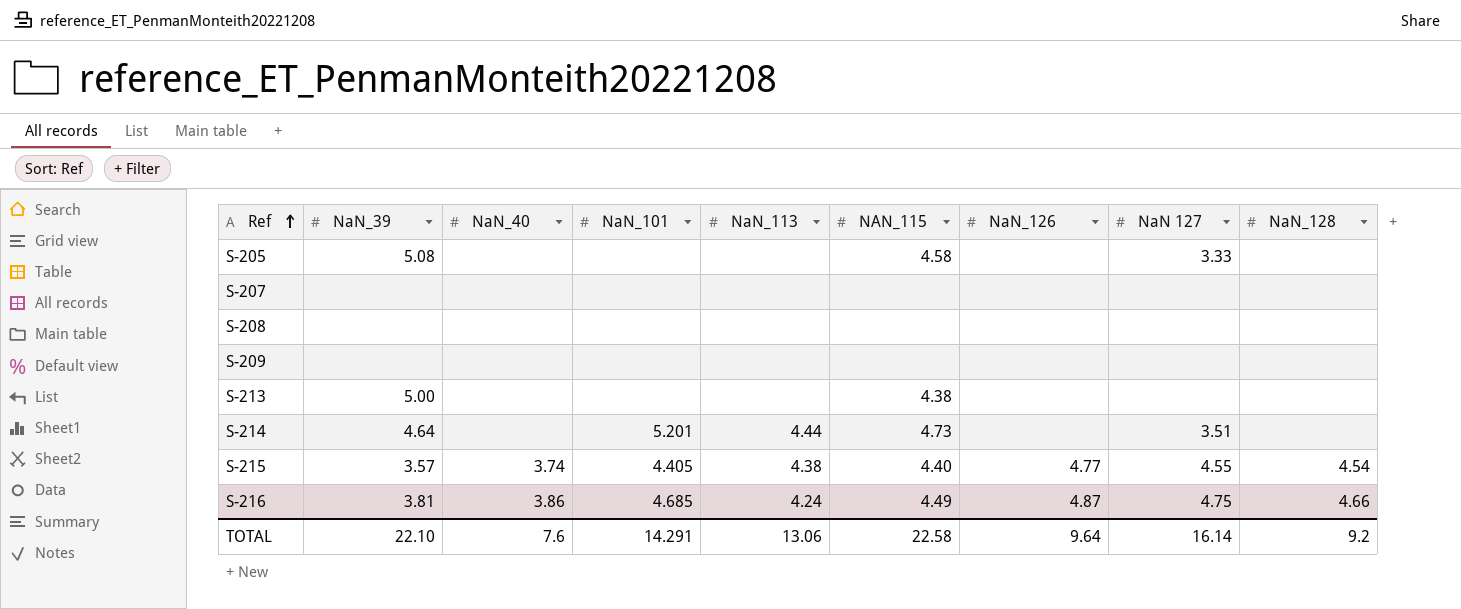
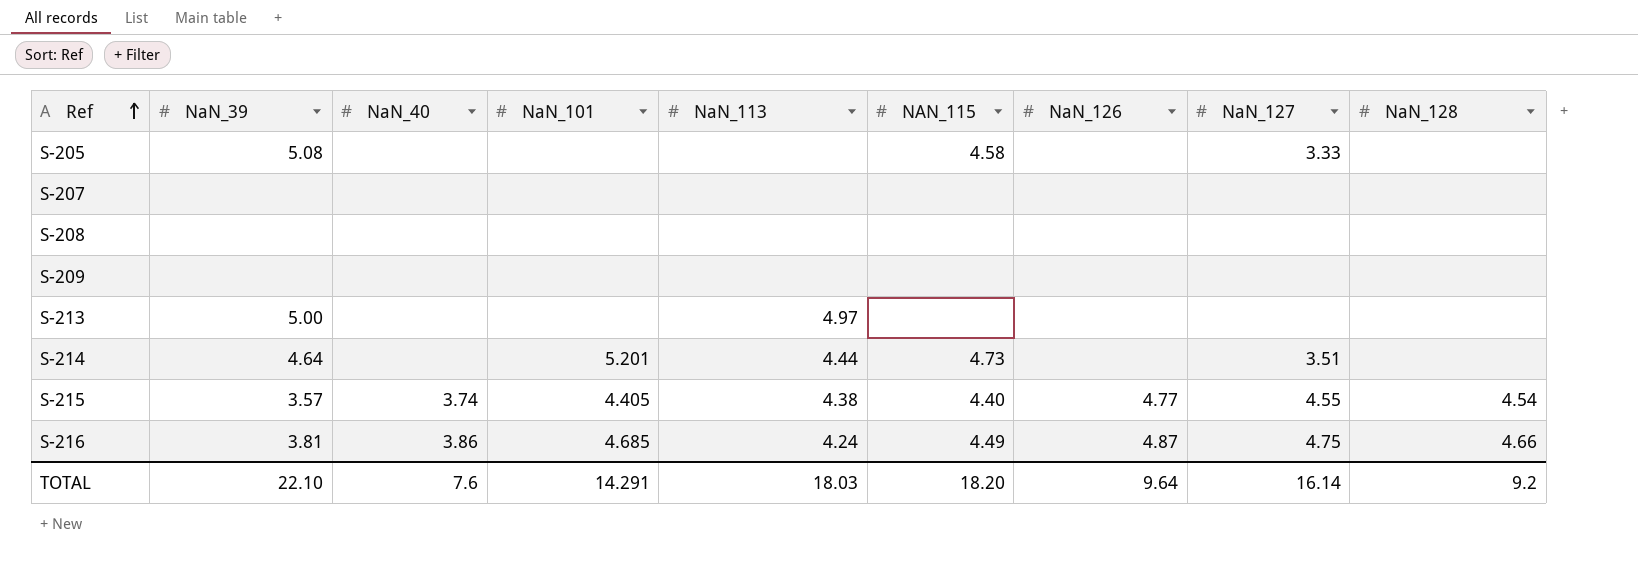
column name: NaN 127 -> NaN_127
S-213 | NaN_113: none -> 4.97
S-213 | NAN_115: 4.38 -> none
TOTAL | NaN_113: 13.06 -> 18.03
TOTAL | NAN_115: 22.58 -> 18.20

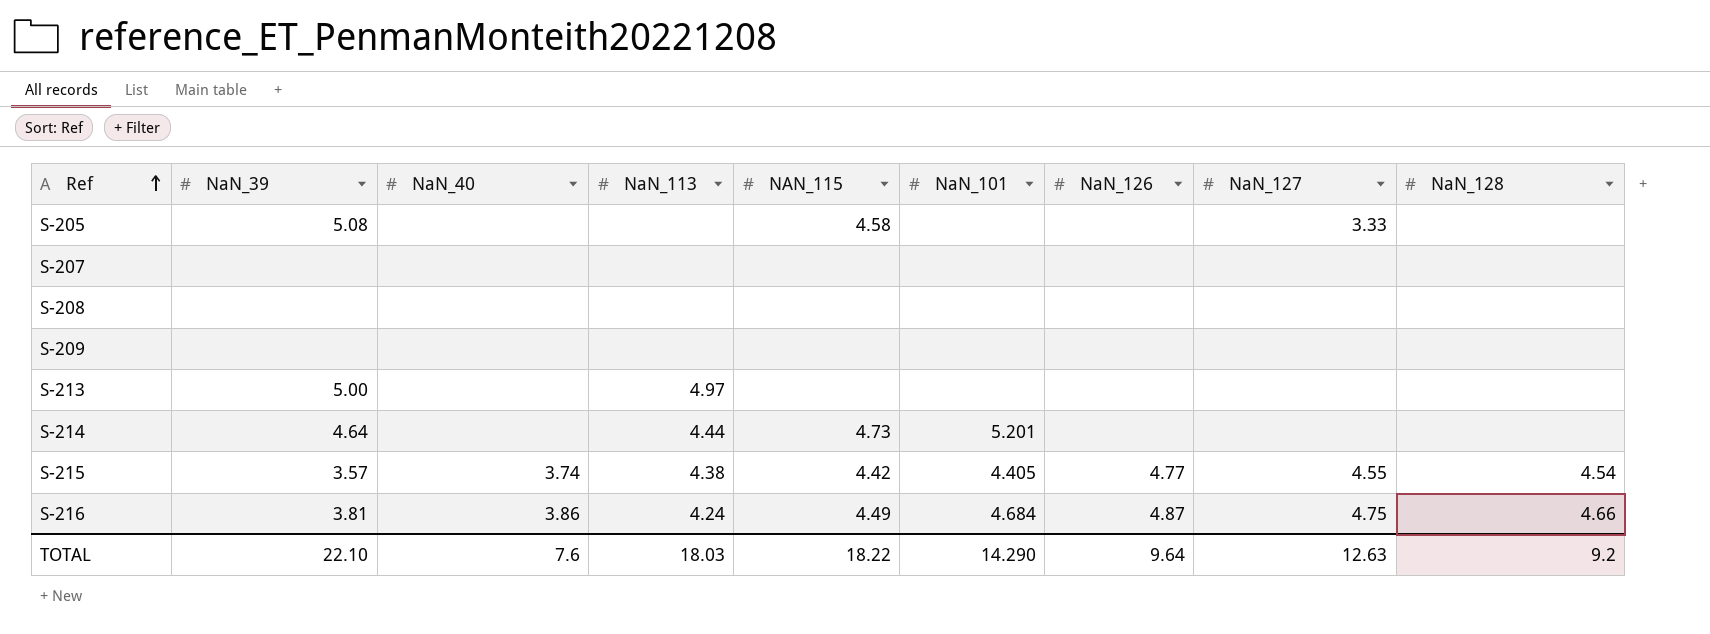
column NaN_101 | position: 4 -> 6
S-214 | NaN_127: 3.51 -> none
S-215 | NAN_115: 4.40 -> 4.42
S-216 | NaN_101: 4.685 -> 4.684
TOTAL | NAN_115: 18.20 -> 18.22
TOTAL | NaN_101: 14.291 -> 14.290
TOTAL | NaN_127: 16.14 -> 12.63

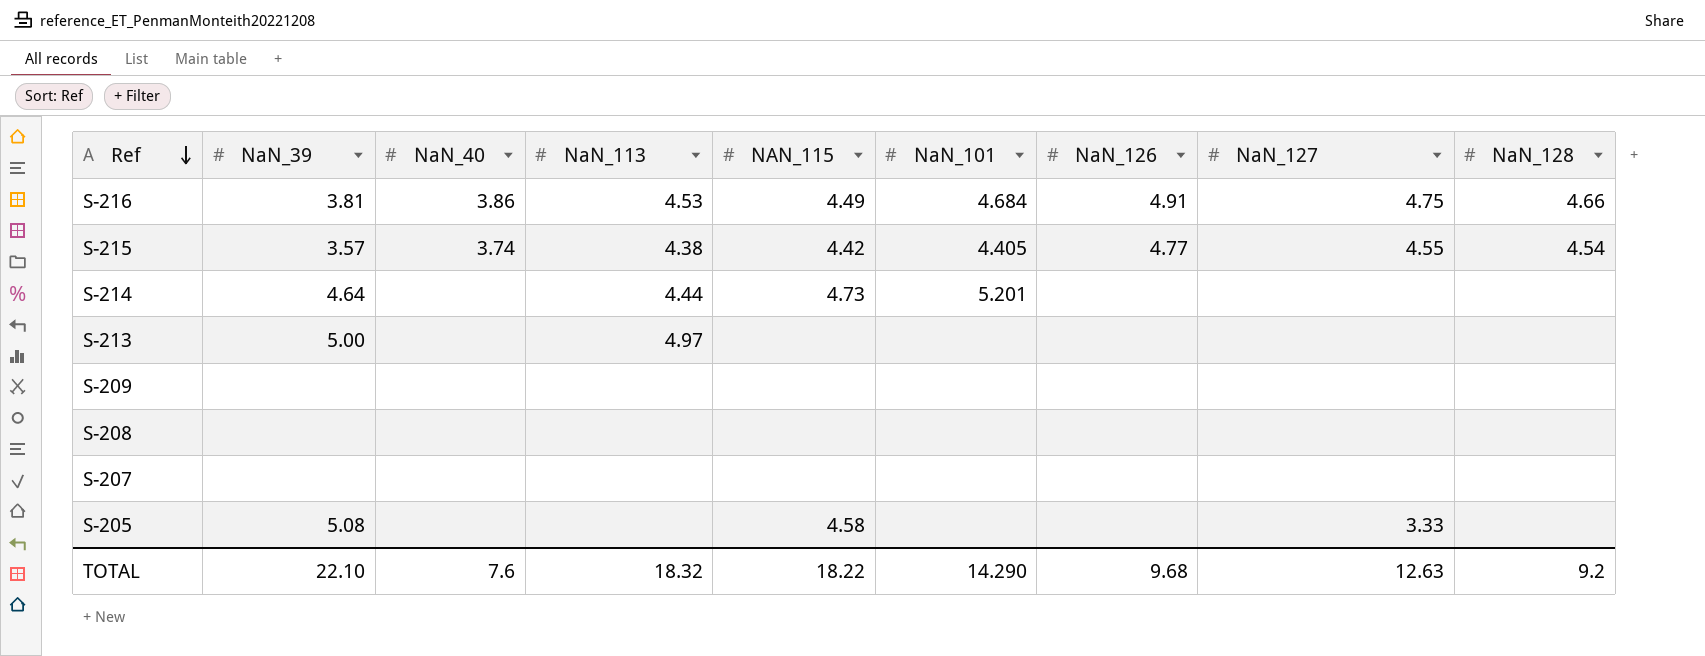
row order: Ref ascending -> Ref descending
S-216 | NaN_113: 4.24 -> 4.53
S-216 | NaN_126: 4.87 -> 4.91
TOTAL | NaN_113: 18.03 -> 18.32
TOTAL | NaN_126: 9.64 -> 9.68

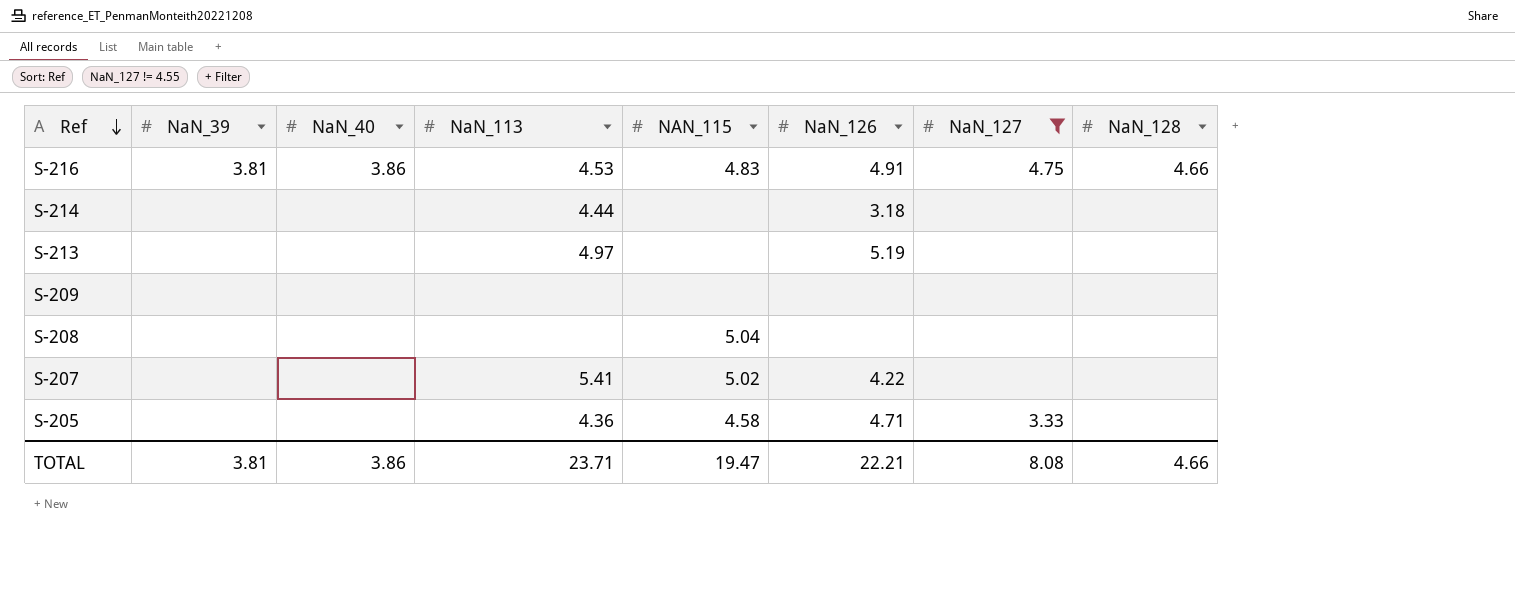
filter: none -> NaN_127 != 4.55
column NaN_101 | position: 6 -> none
S-216 | NAN_115: 4.49 -> 4.83
S-214 | NaN_39: 4.64 -> none
S-214 | NAN_115: 4.73 -> none
S-214 | NaN_126: none -> 3.18
S-213 | NaN_39: 5.00 -> none
S-213 | NaN_126: none -> 5.19
S-208 | NAN_115: none -> 5.04
S-207 | NaN_113: none -> 5.41
S-207 | NAN_115: none -> 5.02
S-207 | NaN_126: none -> 4.22
S-205 | NaN_39: 5.08 -> none
S-205 | NaN_113: none -> 4.36
S-205 | NaN_126: none -> 4.71
TOTAL | NaN_39: 22.10 -> 3.81
TOTAL | NaN_40: 7.6 -> 3.86
TOTAL | NaN_113: 18.32 -> 23.71
TOTAL | NAN_115: 18.22 -> 19.47
TOTAL | NaN_126: 9.68 -> 22.21
TOTAL | NaN_127: 12.63 -> 8.08
TOTAL | NaN_128: 9.2 -> 4.66

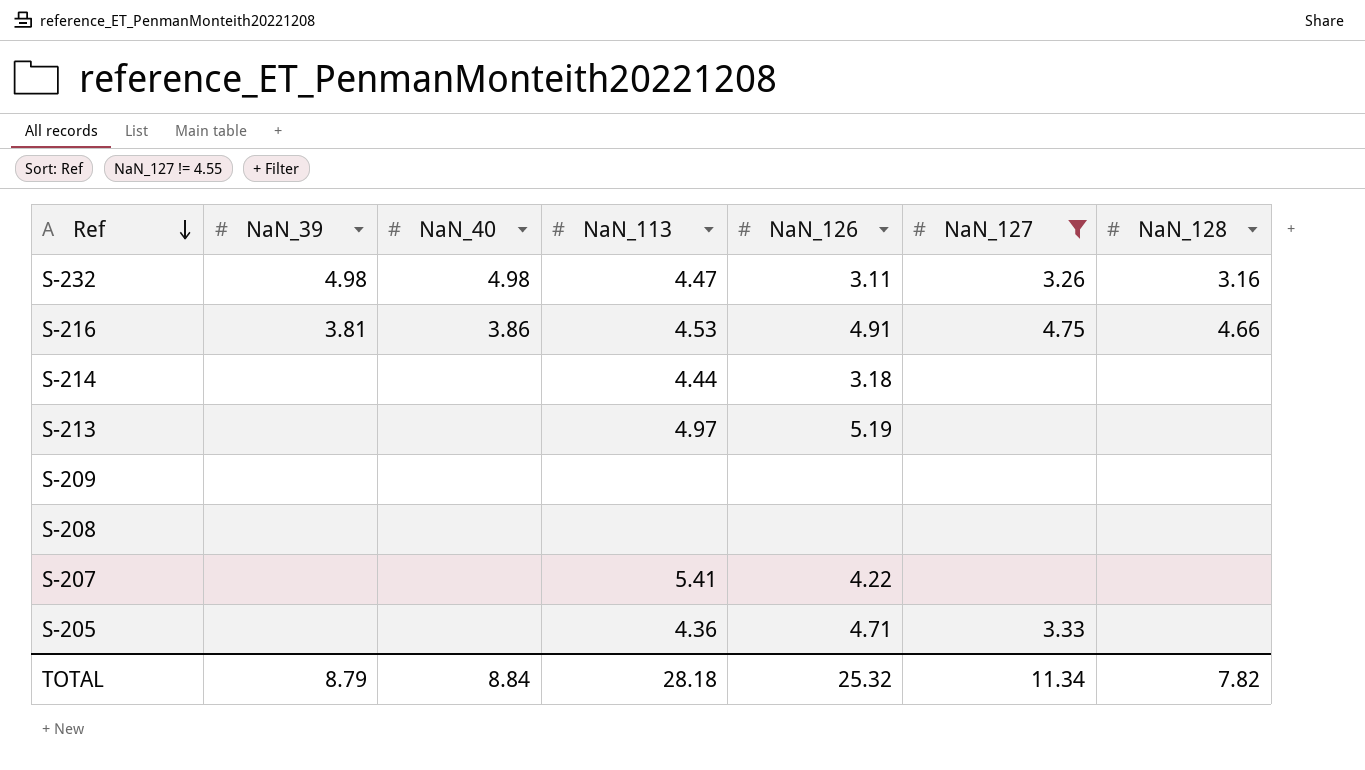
column NAN_115 | position: 5 -> none
row S-232: none -> 4.98 | 4.98 | 4.47 | 3.11 | 3.26 | 3.16
TOTAL | NaN_39: 3.81 -> 8.79
TOTAL | NaN_40: 3.86 -> 8.84
TOTAL | NaN_113: 23.71 -> 28.18
TOTAL | NaN_126: 22.21 -> 25.32
TOTAL | NaN_127: 8.08 -> 11.34
TOTAL | NaN_128: 4.66 -> 7.82

